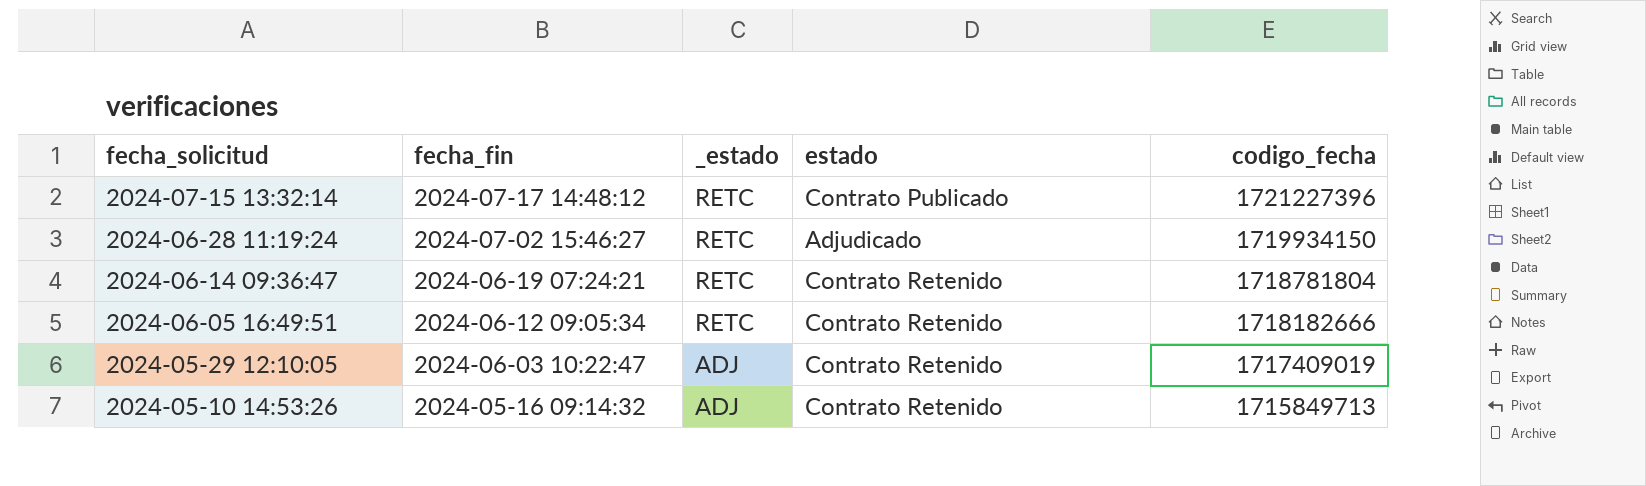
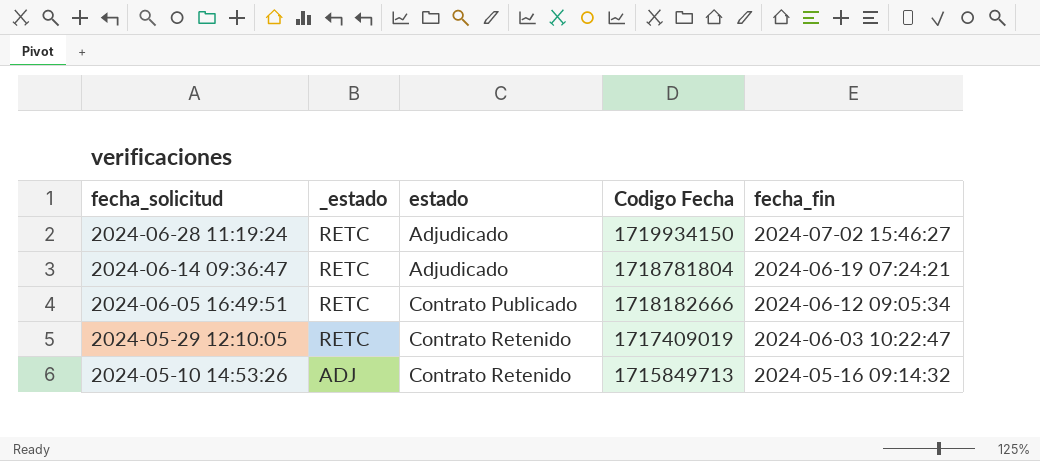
column name: codigo_fecha -> Codigo Fecha
column fecha_fin | position: 2 -> 5
row 2024-07-15 13:32:14: 2024-07-17 14:48:12 | RETC | Contrato Publicado | 1721227396 -> none
2024-06-14 09:36:47 | estado: Contrato Retenido -> Adjudicado
2024-06-05 16:49:51 | estado: Contrato Retenido -> Contrato Publicado
2024-05-29 12:10:05 | _estado: ADJ -> RETC

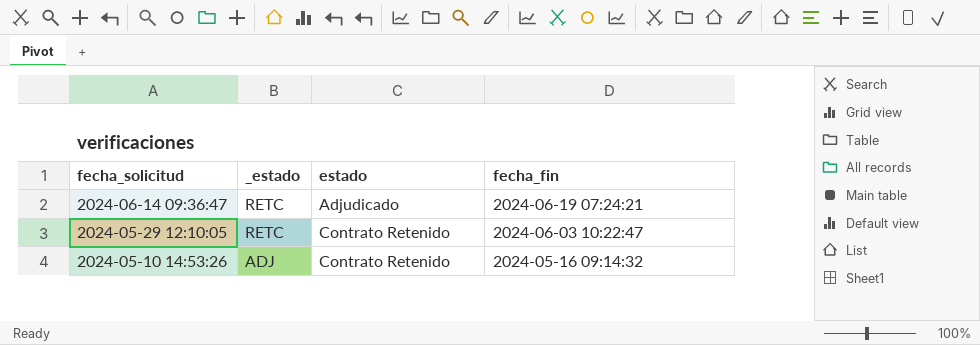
column Codigo Fecha | position: 4 -> none
row 2024-06-28 11:19:24: RETC | Adjudicado | 1719934150 | 2024-07-02 15:46:27 -> none
row 2024-06-05 16:49:51: RETC | Contrato Publicado | 1718182666 | 2024-06-12 09:05:34 -> none

